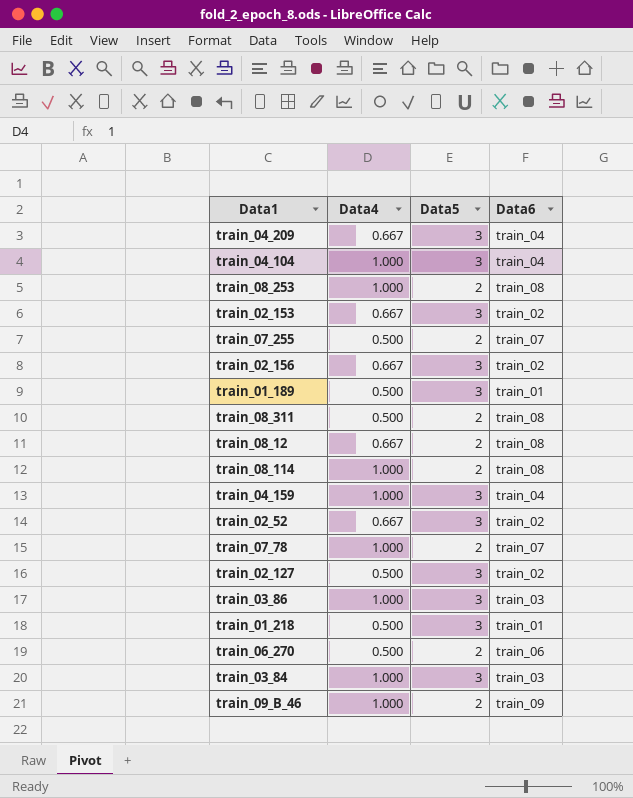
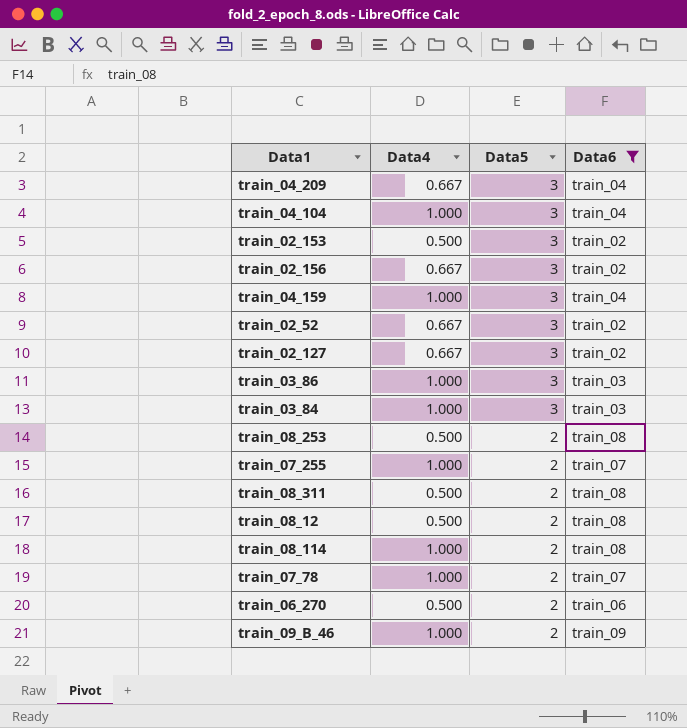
filter: none -> Data6 != train_01
row order: none -> Data5 descending
train_02_153 | Data4: 0.667 -> 0.500
train_02_127 | Data4: 0.500 -> 0.667
train_08_253 | Data4: 1.000 -> 0.500
train_07_255 | Data4: 0.500 -> 1.000
train_08_12 | Data4: 0.667 -> 0.500

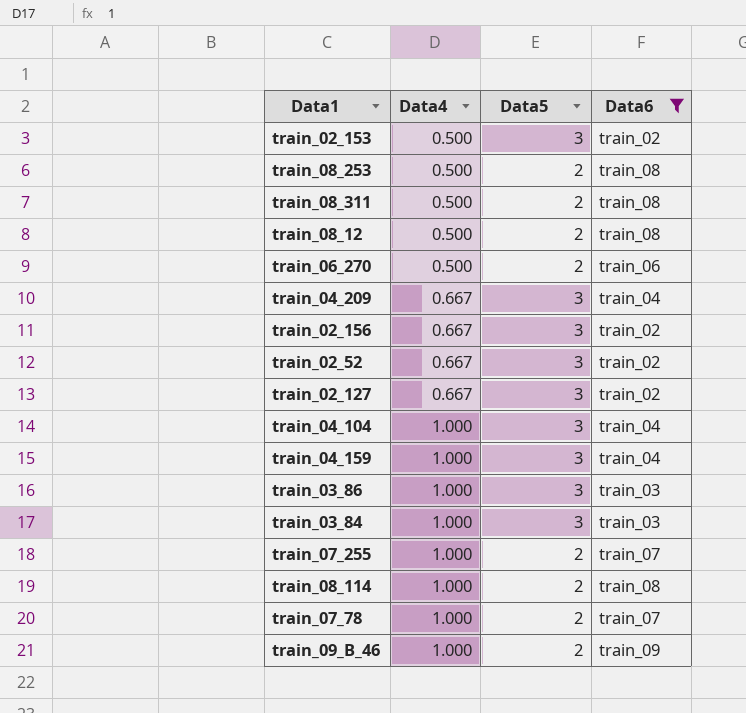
row order: Data5 descending -> Data4 ascending

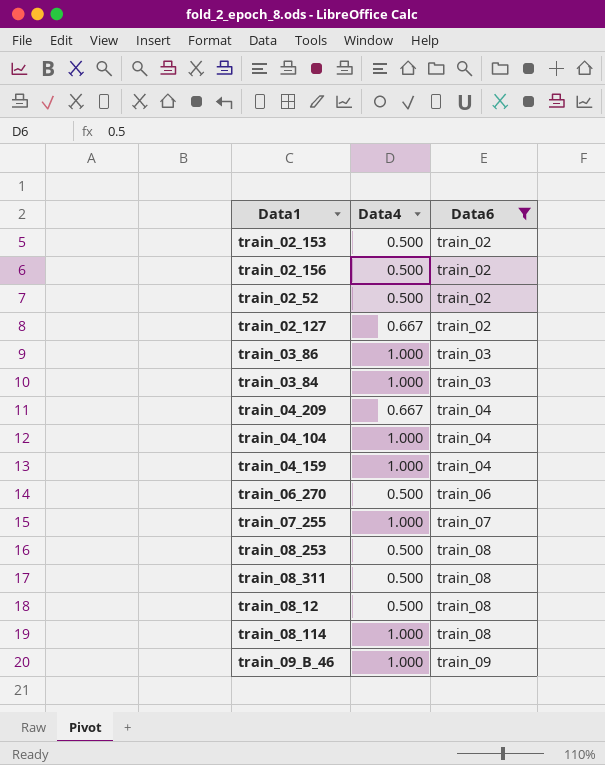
row order: Data4 ascending -> Data6 ascending
column Data5 | position: 3 -> none
row train_07_78: 1.000 | 2 | train_07 -> none
train_02_156 | Data4: 0.667 -> 0.500
train_02_52 | Data4: 0.667 -> 0.500

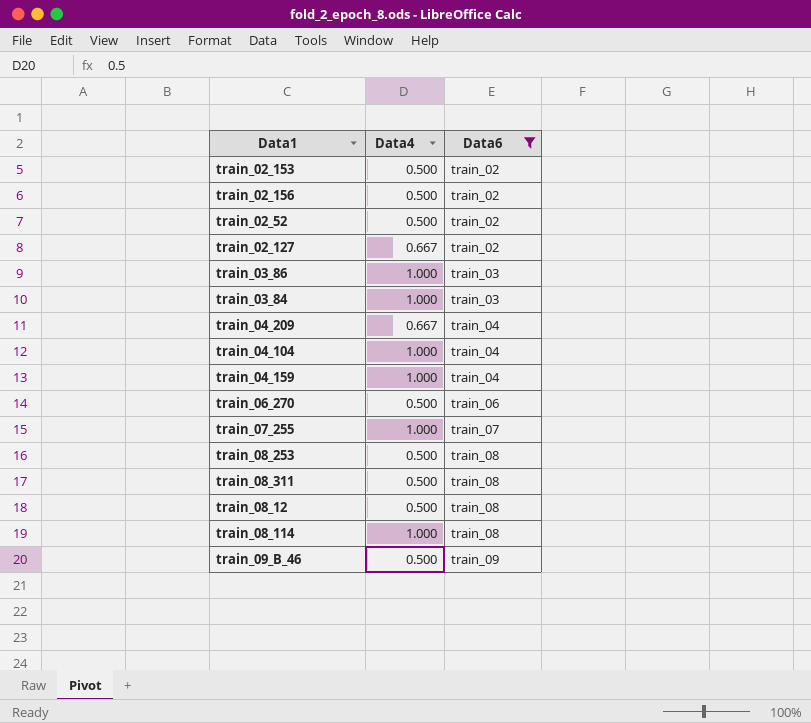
train_09_B_46 | Data4: 1.000 -> 0.500

